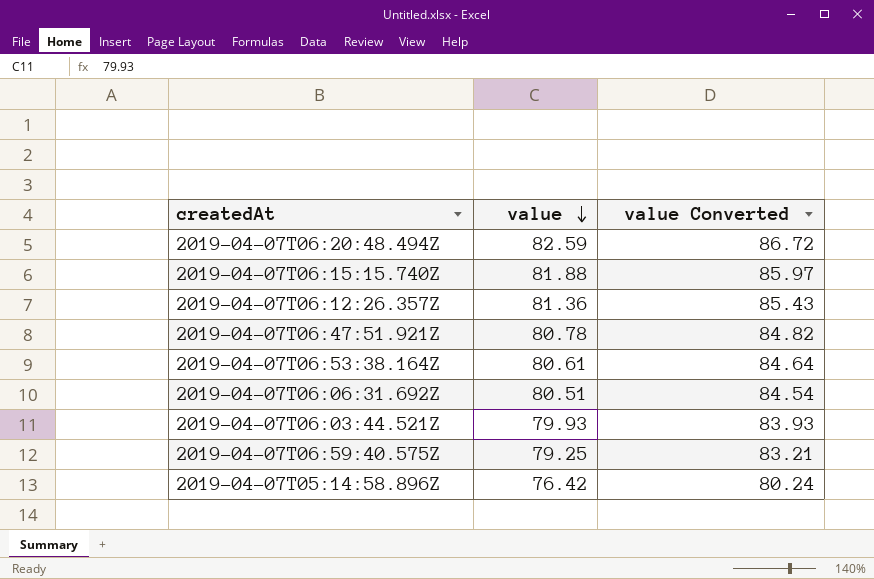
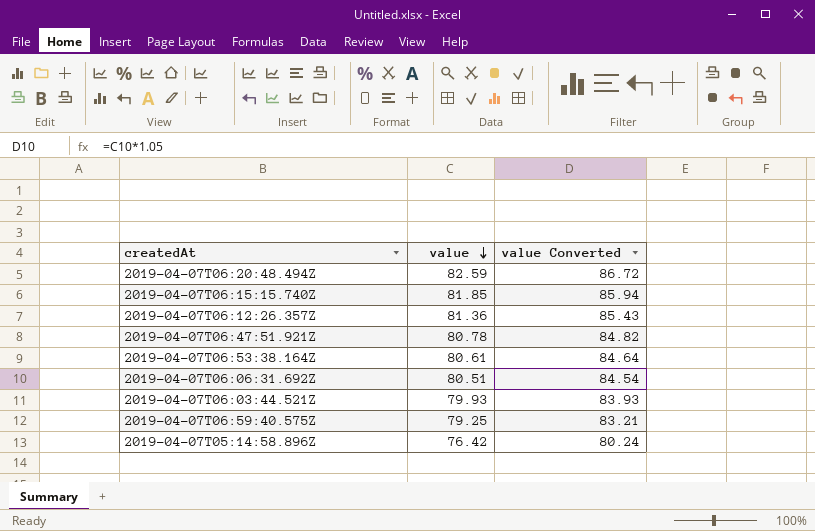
2019-04-07T06:15:15.740Z | value: 81.88 -> 81.85
2019-04-07T06:15:15.740Z | value Converted: 85.97 -> 85.94

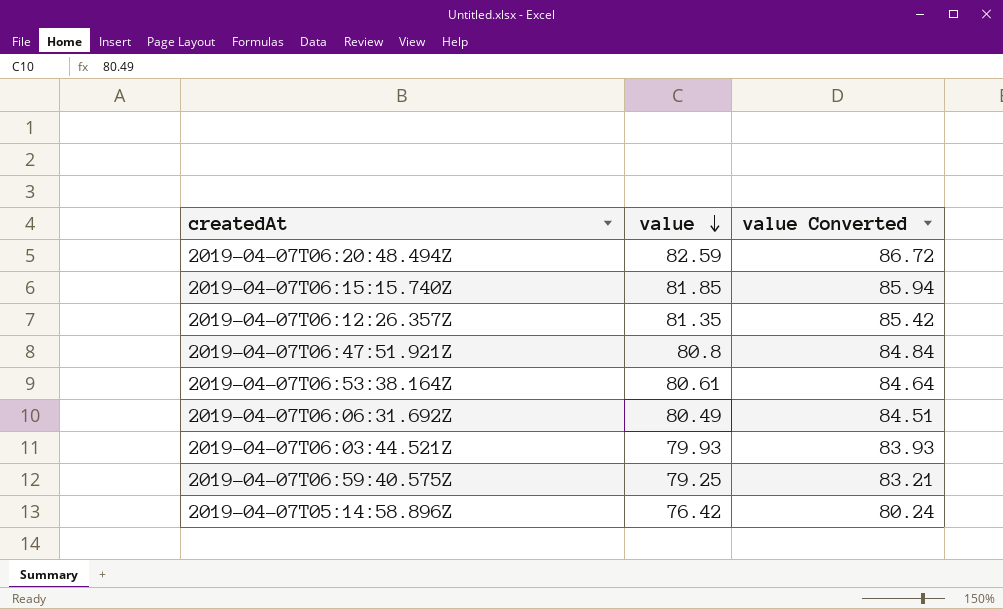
2019-04-07T06:12:26.357Z | value: 81.36 -> 81.35
2019-04-07T06:12:26.357Z | value Converted: 85.43 -> 85.42
2019-04-07T06:47:51.921Z | value: 80.78 -> 80.8
2019-04-07T06:47:51.921Z | value Converted: 84.82 -> 84.84
2019-04-07T06:06:31.692Z | value: 80.51 -> 80.49
2019-04-07T06:06:31.692Z | value Converted: 84.54 -> 84.51

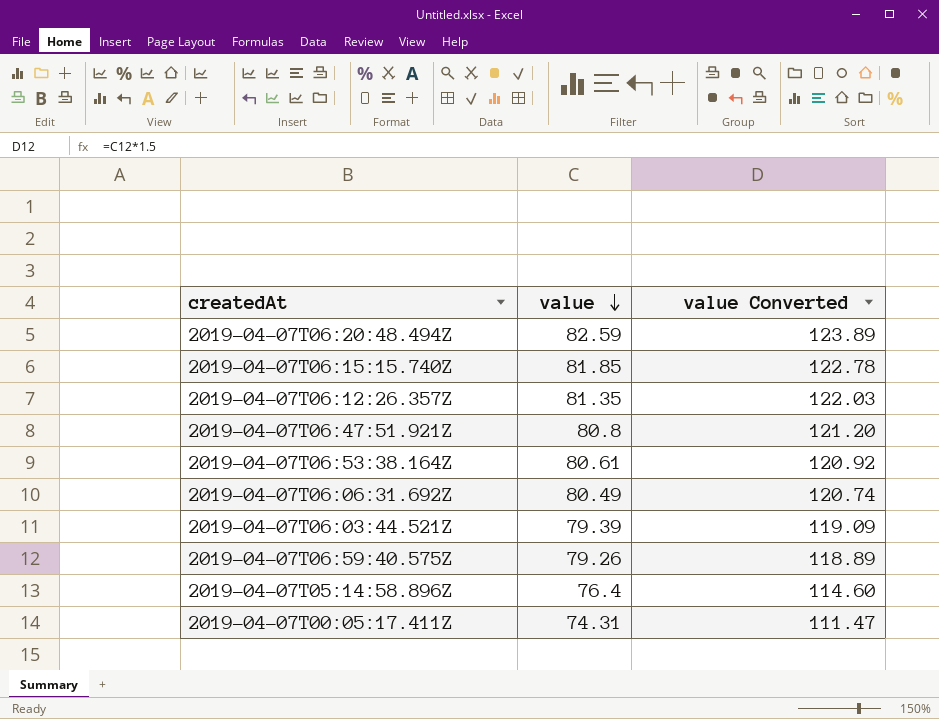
column value Converted | formula: [value] * 1.05 -> [value] * 1.5
2019-04-07T06:03:44.521Z | value: 79.93 -> 79.39
2019-04-07T06:59:40.575Z | value: 79.25 -> 79.26
2019-04-07T05:14:58.896Z | value: 76.42 -> 76.4
row 2019-04-07T00:05:17.411Z: none -> 74.31 | 111.47

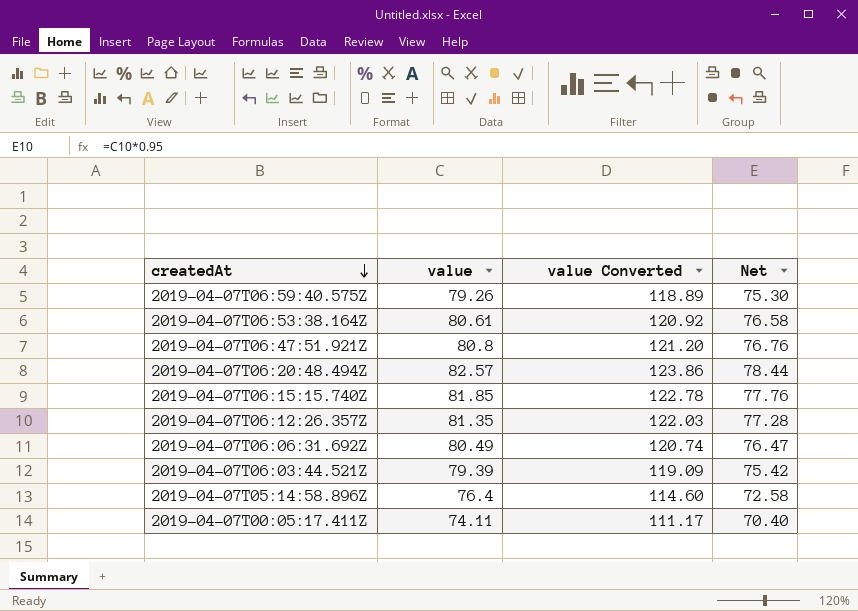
row order: value descending -> createdAt descending
column Net | formula: none -> [value] * 0.95
2019-04-07T06:20:48.494Z | value: 82.59 -> 82.57
2019-04-07T06:20:48.494Z | value Converted: 123.89 -> 123.86
2019-04-07T00:05:17.411Z | value: 74.31 -> 74.11
2019-04-07T00:05:17.411Z | value Converted: 111.47 -> 111.17

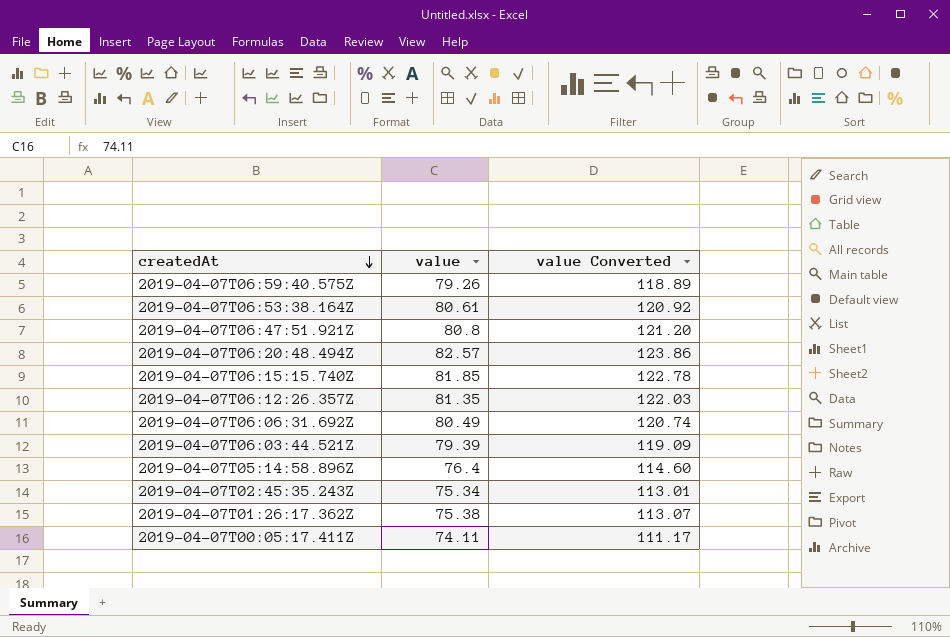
column Net | formula: [value] * 0.95 -> none
row 2019-04-07T02:45:35.243Z: none -> 75.34 | 113.01
row 2019-04-07T01:26:17.362Z: none -> 75.38 | 113.07

